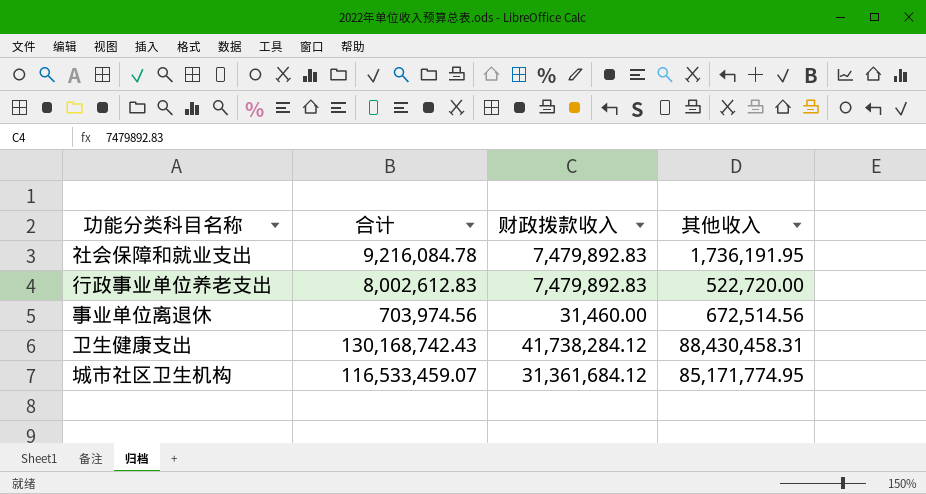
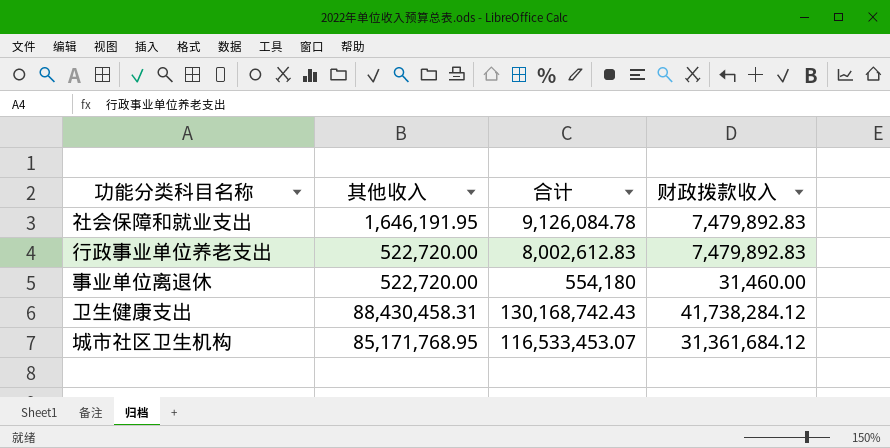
column 其他收入 | position: 4 -> 2
社会保障和就业支出 | 其他收入: 1,736,191.95 -> 1,646,191.95
社会保障和就业支出 | 合计: 9,216,084.78 -> 9,126,084.78
事业单位离退休 | 其他收入: 672,514.56 -> 522,720.00
事业单位离退休 | 合计: 703,974.56 -> 554,180
城市社区卫生机构 | 其他收入: 85,171,774.95 -> 85,171,768.95
城市社区卫生机构 | 合计: 116,533,459.07 -> 116,533,453.07

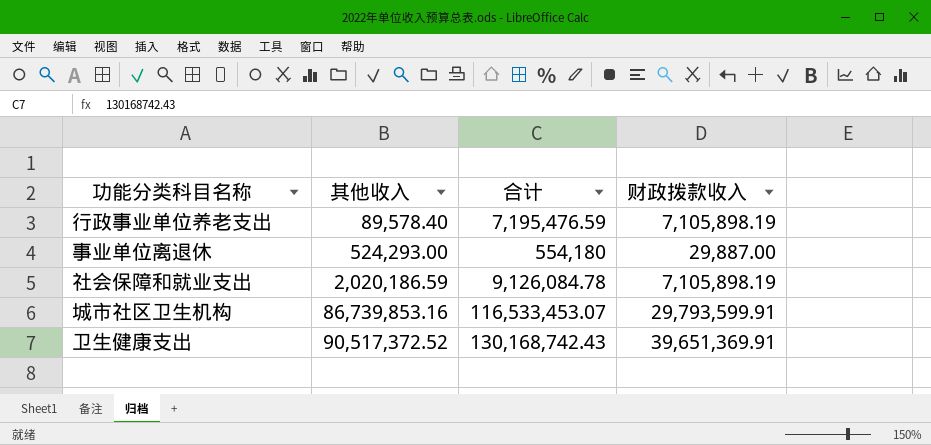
row order: none -> 其他收入 ascending
行政事业单位养老支出 | 其他收入: 522,720.00 -> 89,578.40
行政事业单位养老支出 | 合计: 8,002,612.83 -> 7,195,476.59
行政事业单位养老支出 | 财政拨款收入: 7,479,892.83 -> 7,105,898.19
事业单位离退休 | 其他收入: 522,720.00 -> 524,293.00
事业单位离退休 | 财政拨款收入: 31,460.00 -> 29,887.00
社会保障和就业支出 | 其他收入: 1,646,191.95 -> 2,020,186.59
社会保障和就业支出 | 财政拨款收入: 7,479,892.83 -> 7,105,898.19
城市社区卫生机构 | 其他收入: 85,171,768.95 -> 86,739,853.16
城市社区卫生机构 | 财政拨款收入: 31,361,684.12 -> 29,793,599.91
卫生健康支出 | 其他收入: 88,430,458.31 -> 90,517,372.52
卫生健康支出 | 财政拨款收入: 41,738,284.12 -> 39,651,369.91

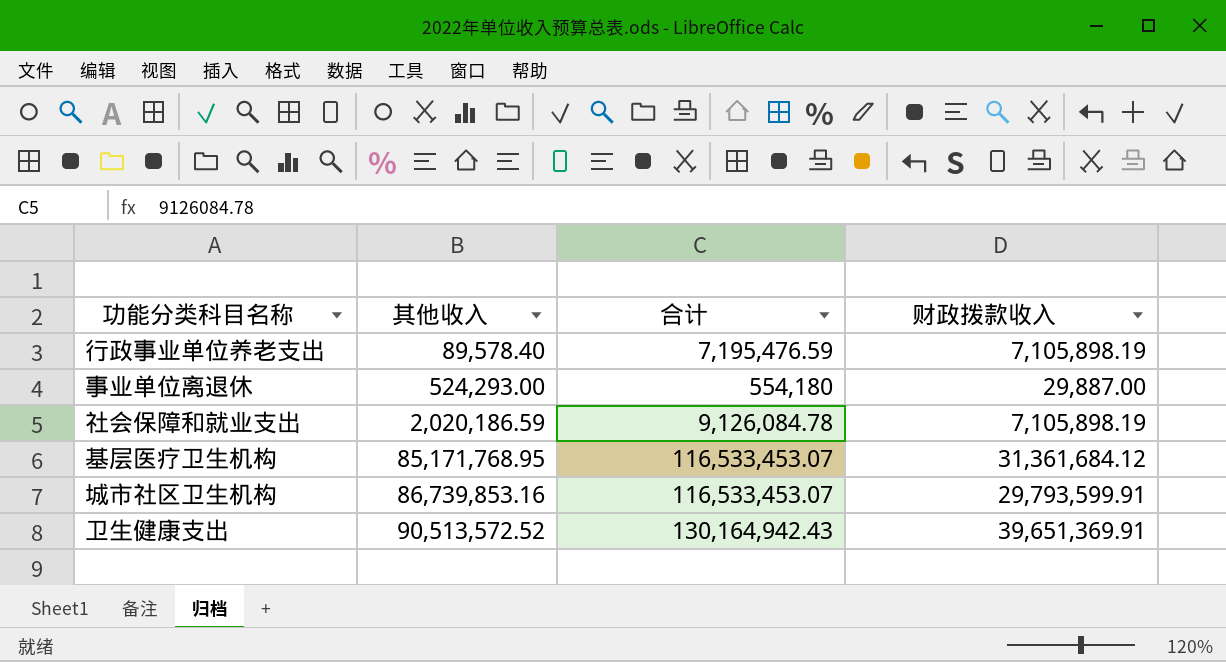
row 基层医疗卫生机构: none -> 85,171,768.95 | 116,533,453.07 | 31,361,684.12
卫生健康支出 | 其他收入: 90,517,372.52 -> 90,513,572.52
卫生健康支出 | 合计: 130,168,742.43 -> 130,164,942.43

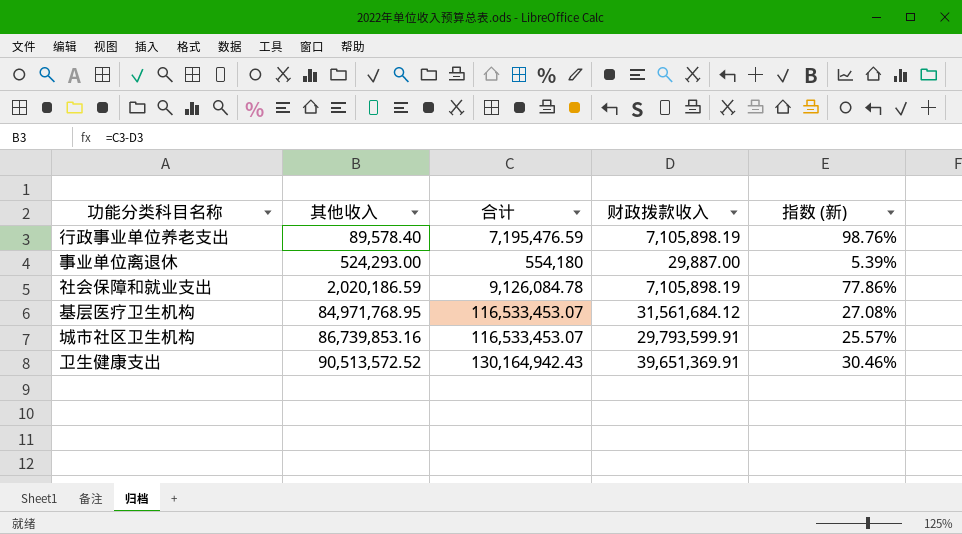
column 指数 (新) | formula: none -> [财政拨款收入] / [合计]
基层医疗卫生机构 | 其他收入: 85,171,768.95 -> 84,971,768.95
基层医疗卫生机构 | 财政拨款收入: 31,361,684.12 -> 31,561,684.12

